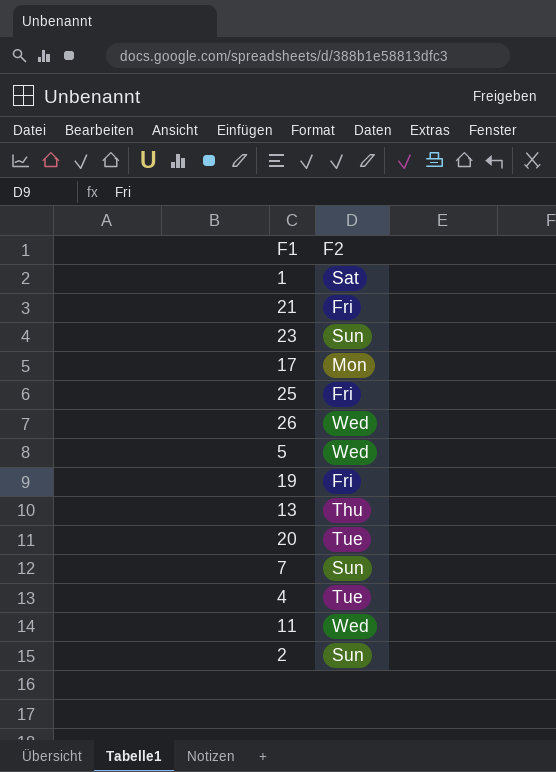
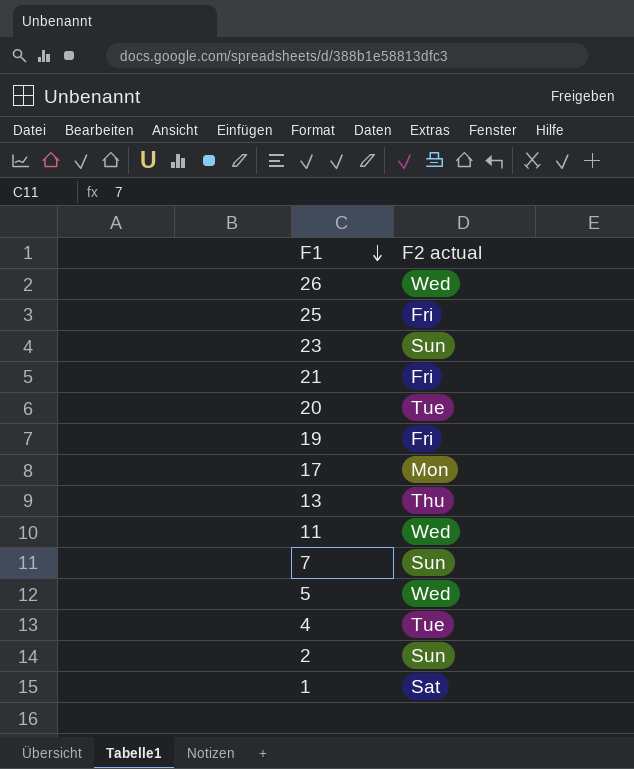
row order: none -> F1 descending
column name: F2 -> F2 actual

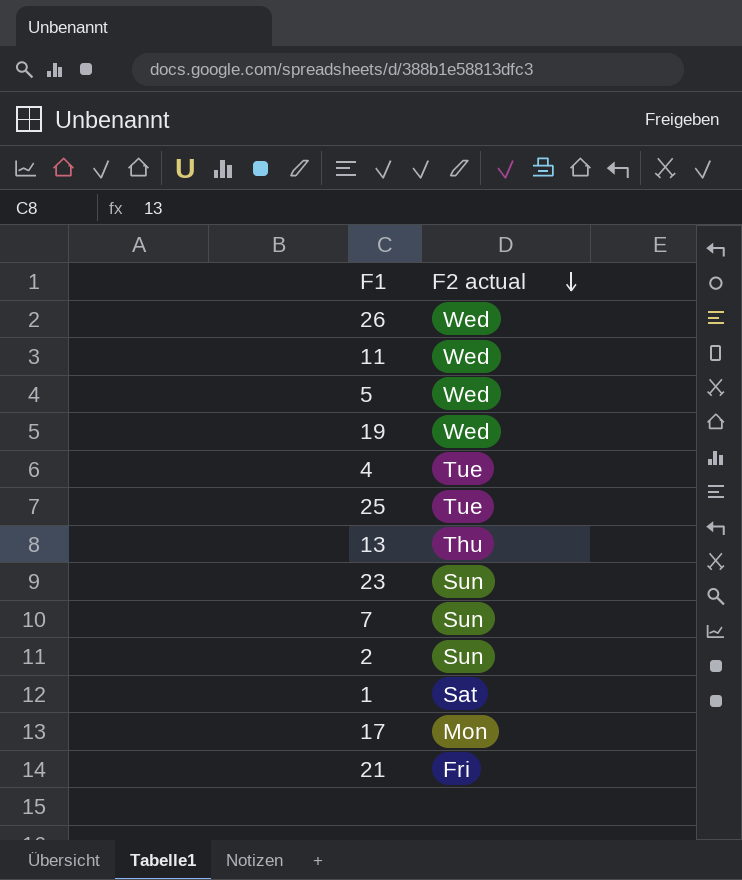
row order: F1 descending -> F2 actual descending
row 20: Tue -> none
19 | F2 actual: Fri -> Wed
25 | F2 actual: Fri -> Tue

